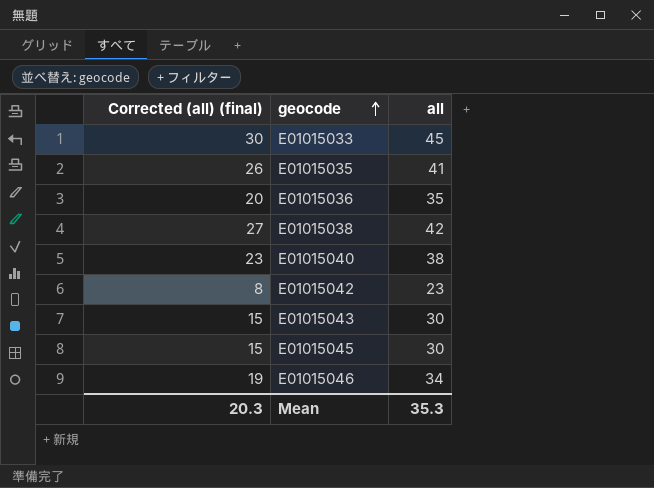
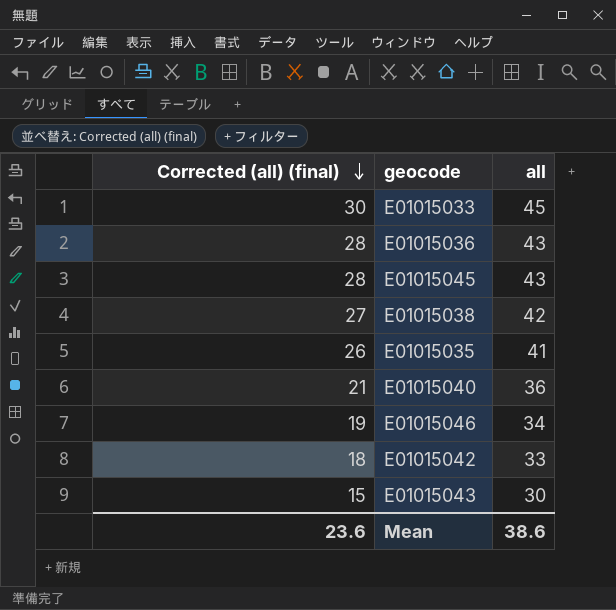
row order: geocode ascending -> Corrected (all) (final) descending
E01015036 | Corrected (all) (final): 20 -> 28
E01015036 | all: 35 -> 43
E01015045 | Corrected (all) (final): 15 -> 28
E01015045 | all: 30 -> 43
E01015040 | Corrected (all) (final): 23 -> 21
E01015040 | all: 38 -> 36
E01015042 | Corrected (all) (final): 8 -> 18
E01015042 | all: 23 -> 33
Mean | Corrected (all) (final): 20.3 -> 23.6
Mean | all: 35.3 -> 38.6

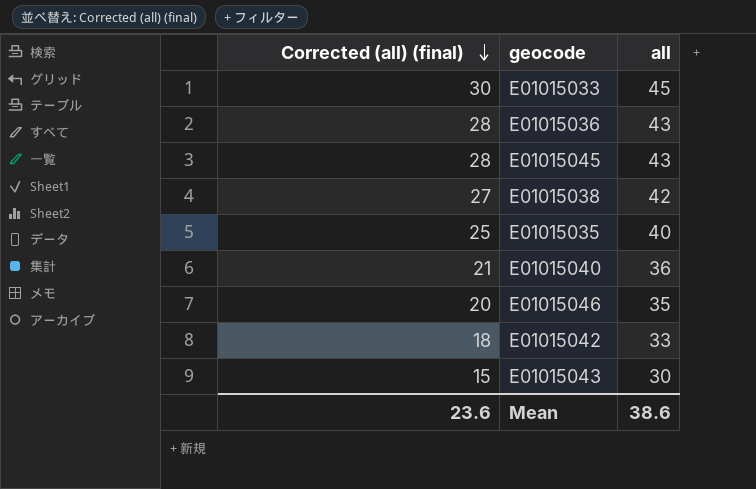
E01015035 | Corrected (all) (final): 26 -> 25
E01015035 | all: 41 -> 40
E01015046 | Corrected (all) (final): 19 -> 20
E01015046 | all: 34 -> 35

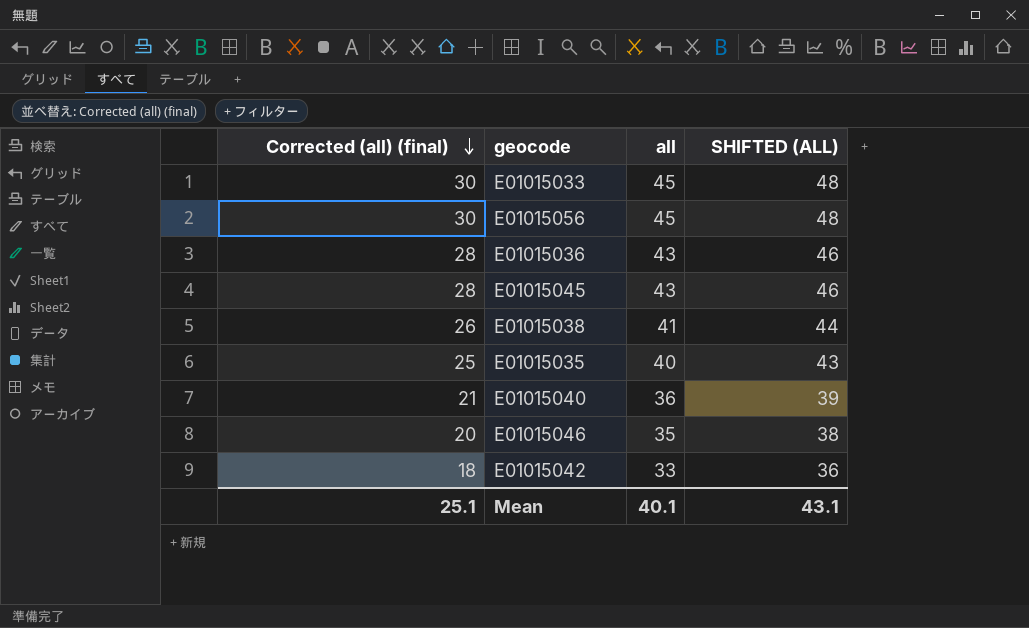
column SHIFTED (ALL) | formula: none -> [all] + 3
row E01015043: 15 | 30 -> none
row E01015056: none -> 30 | 45 | 48
E01015038 | Corrected (all) (final): 27 -> 26
E01015038 | all: 42 -> 41
Mean | Corrected (all) (final): 23.6 -> 25.1
Mean | all: 38.6 -> 40.1

